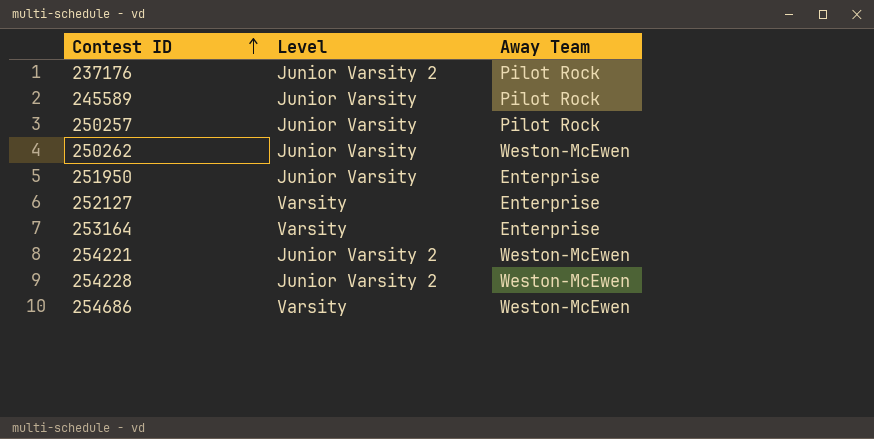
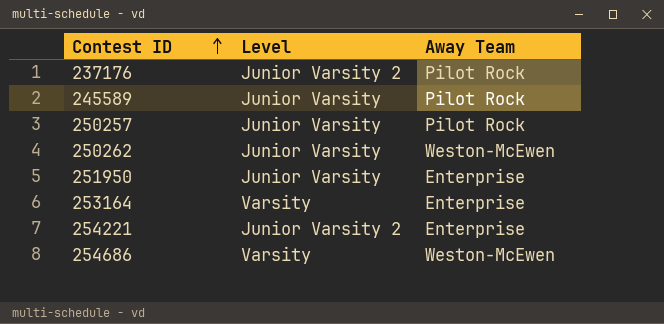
row 252127: Varsity | Enterprise -> none
row 254228: Junior Varsity 2 | Weston-McEwen -> none
254221 | Away Team: Weston-McEwen -> Enterprise

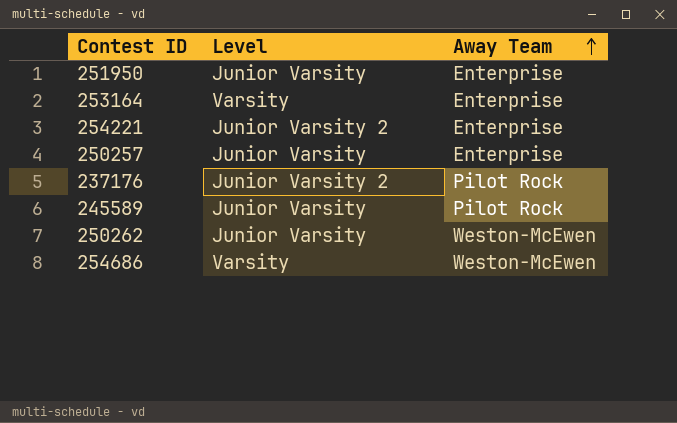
row order: Contest ID ascending -> Away Team ascending
250257 | Away Team: Pilot Rock -> Enterprise

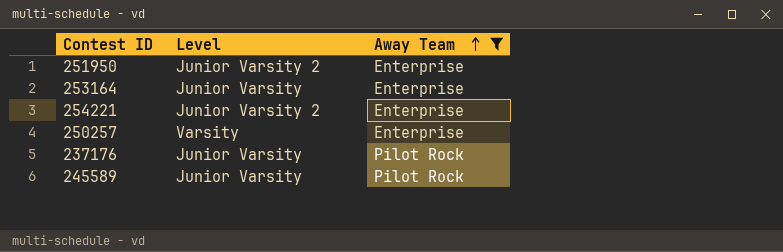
filter: none -> Away Team != Weston-McEwen
251950 | Level: Junior Varsity -> Junior Varsity 2
253164 | Level: Varsity -> Junior Varsity
250257 | Level: Junior Varsity -> Varsity
237176 | Level: Junior Varsity 2 -> Junior Varsity

